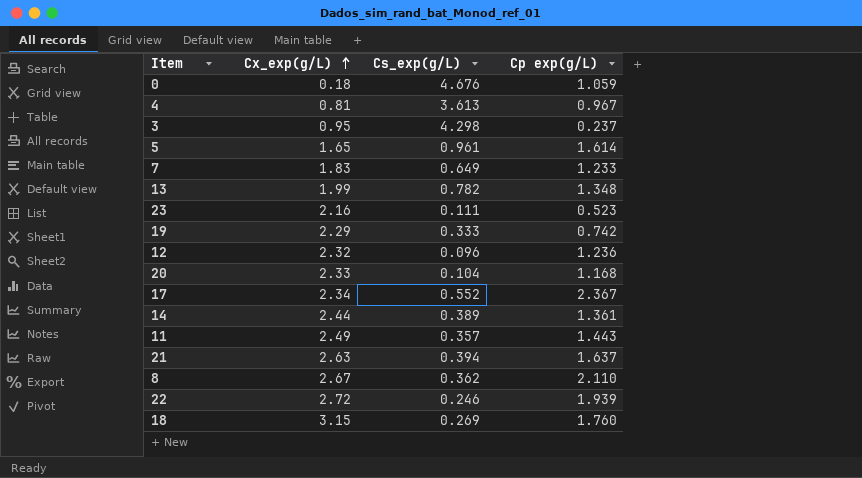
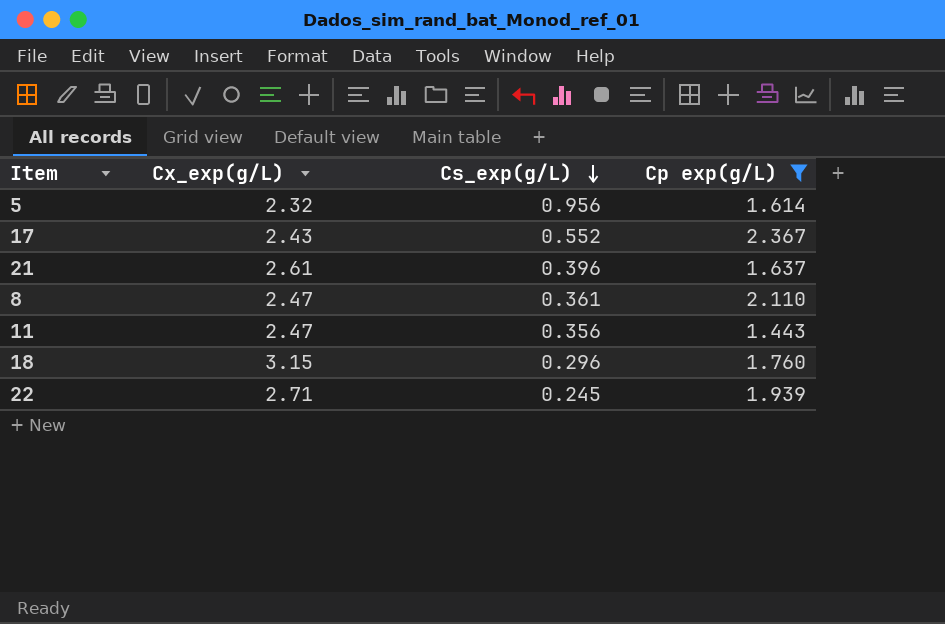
filter: none -> Cp exp(g/L) >= 1.443
row order: Cx_exp(g/L) ascending -> Cs_exp(g/L) descending
5 | Cx_exp(g/L): 1.65 -> 2.32
5 | Cs_exp(g/L): 0.961 -> 0.956
17 | Cx_exp(g/L): 2.34 -> 2.43
21 | Cx_exp(g/L): 2.63 -> 2.61
21 | Cs_exp(g/L): 0.394 -> 0.396
8 | Cx_exp(g/L): 2.67 -> 2.47
8 | Cs_exp(g/L): 0.362 -> 0.361
11 | Cx_exp(g/L): 2.49 -> 2.47
11 | Cs_exp(g/L): 0.357 -> 0.356
18 | Cs_exp(g/L): 0.269 -> 0.296
22 | Cx_exp(g/L): 2.72 -> 2.71
22 | Cs_exp(g/L): 0.246 -> 0.245

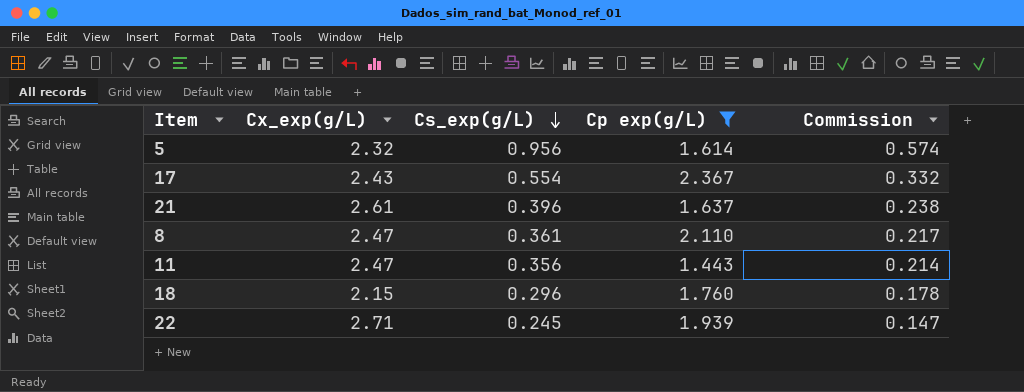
column Commission | formula: none -> [Cs_exp(g/L)] * 0.6
17 | Cs_exp(g/L): 0.552 -> 0.554
18 | Cx_exp(g/L): 3.15 -> 2.15

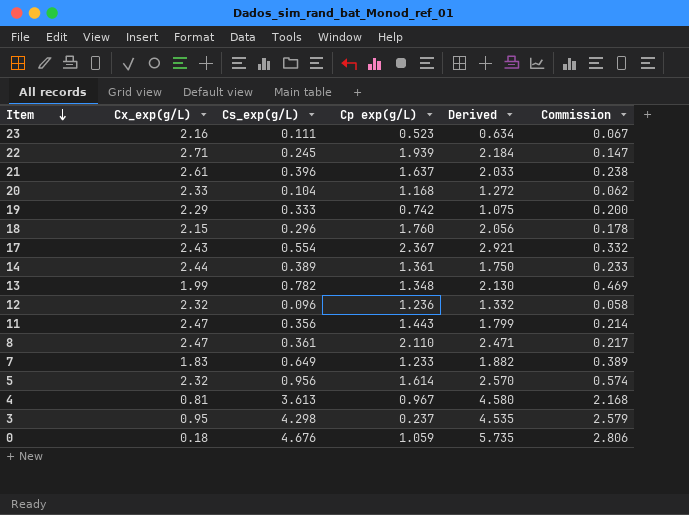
filter: Cp exp(g/L) >= 1.443 -> none
row order: Cs_exp(g/L) descending -> Item descending
column Derived | formula: none -> [Cs_exp(g/L)] + [Cp exp(g/L)]

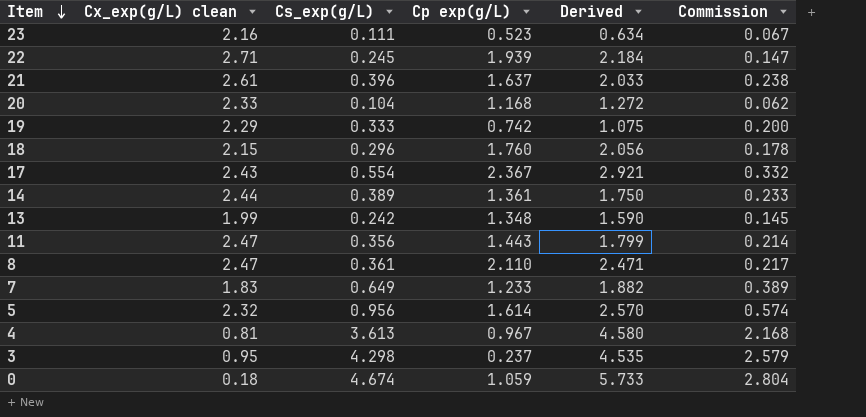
column name: Cx_exp(g/L) -> Cx_exp(g/L) clean
row 12: 2.32 | 0.096 | 1.236 | 1.332 | 0.058 -> none
13 | Cs_exp(g/L): 0.782 -> 0.242
13 | Derived: 2.130 -> 1.590
13 | Commission: 0.469 -> 0.145
0 | Cs_exp(g/L): 4.676 -> 4.674
0 | Derived: 5.735 -> 5.733
0 | Commission: 2.806 -> 2.804

